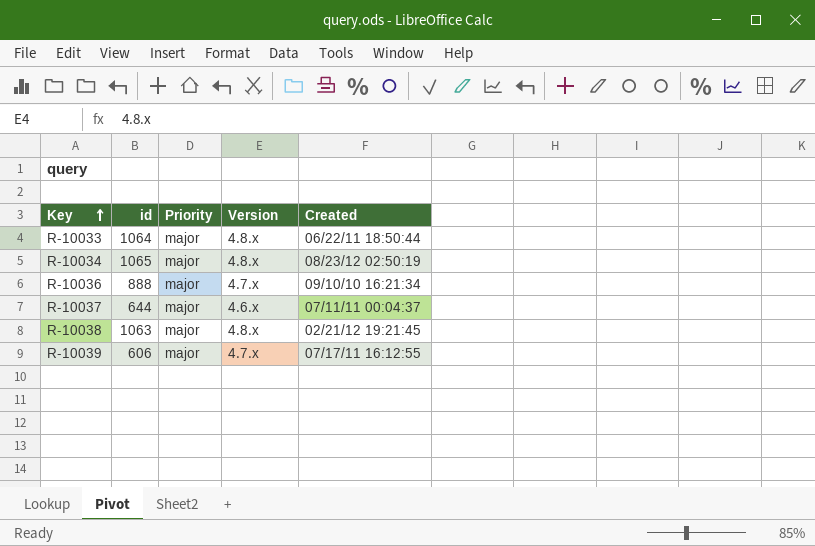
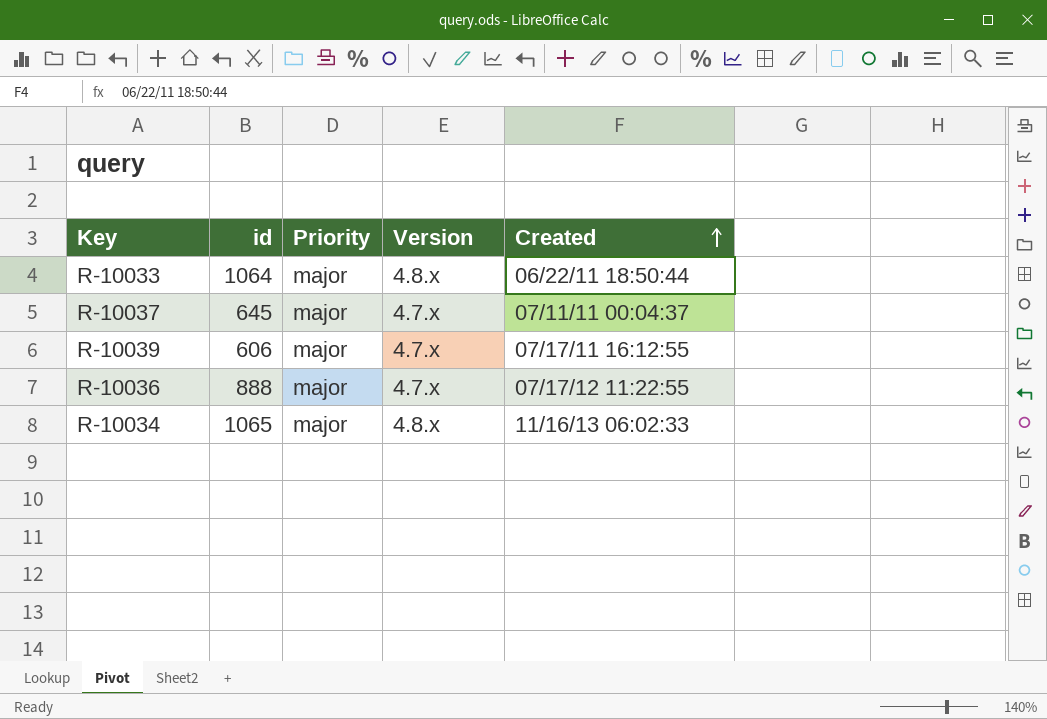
row order: Key ascending -> Created ascending
row R-10038: 1063 | major | 4.8.x | 02/21/12 19:21:45 -> none
R-10037 | id: 644 -> 645
R-10037 | Version: 4.6.x -> 4.7.x
R-10036 | Created: 09/10/10 16:21:34 -> 07/17/12 11:22:55
R-10034 | Created: 08/23/12 02:50:19 -> 11/16/13 06:02:33

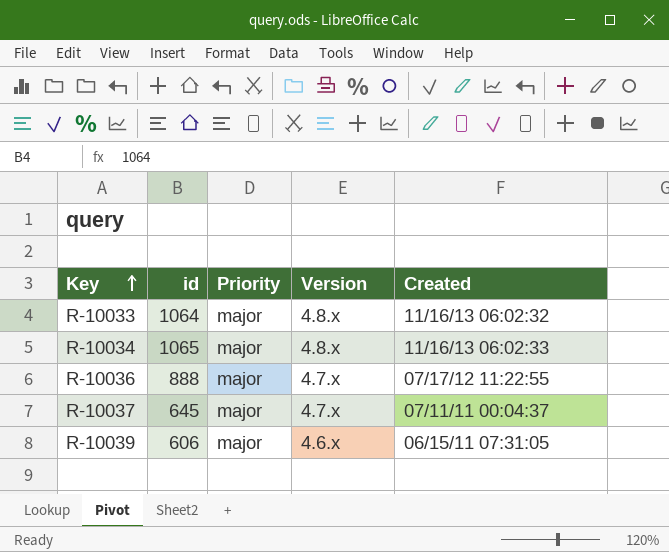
row order: Created ascending -> Key ascending
R-10033 | Created: 06/22/11 18:50:44 -> 11/16/13 06:02:32
R-10039 | Version: 4.7.x -> 4.6.x
R-10039 | Created: 07/17/11 16:12:55 -> 06/15/11 07:31:05

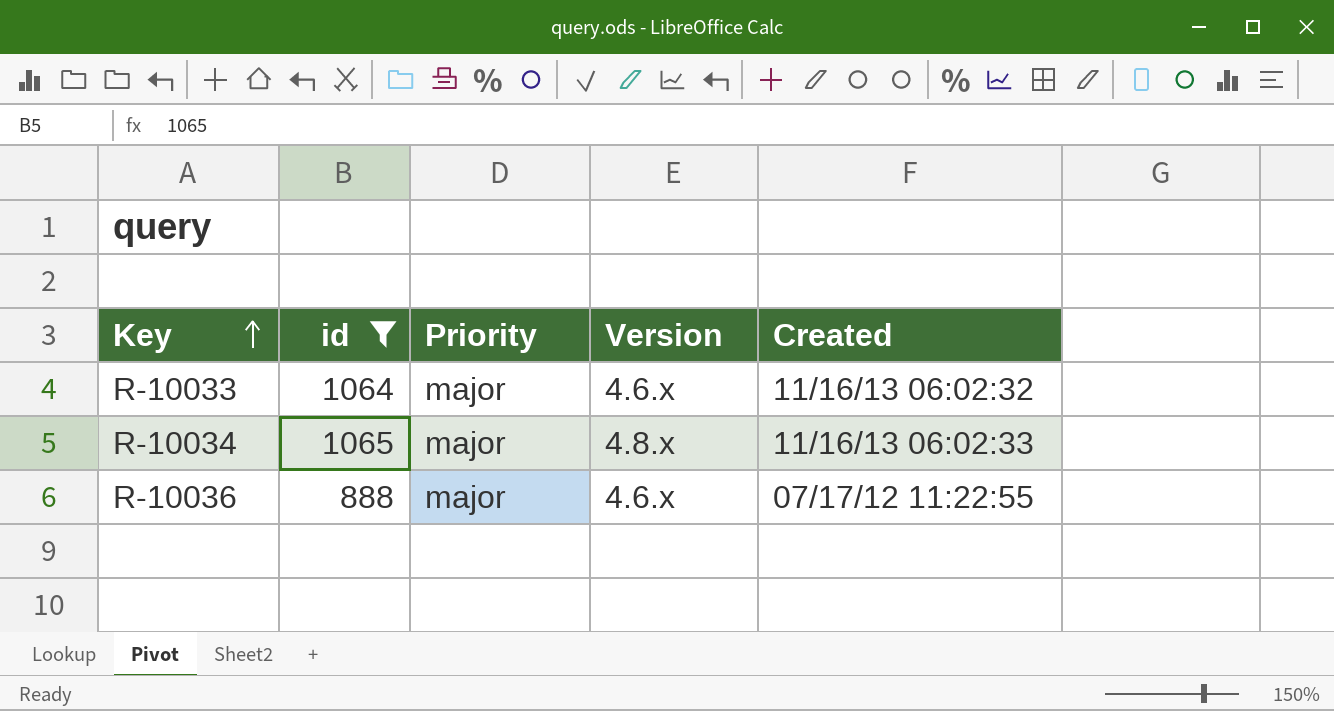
filter: none -> id >= 888
R-10033 | Version: 4.8.x -> 4.6.x
R-10036 | Version: 4.7.x -> 4.6.x

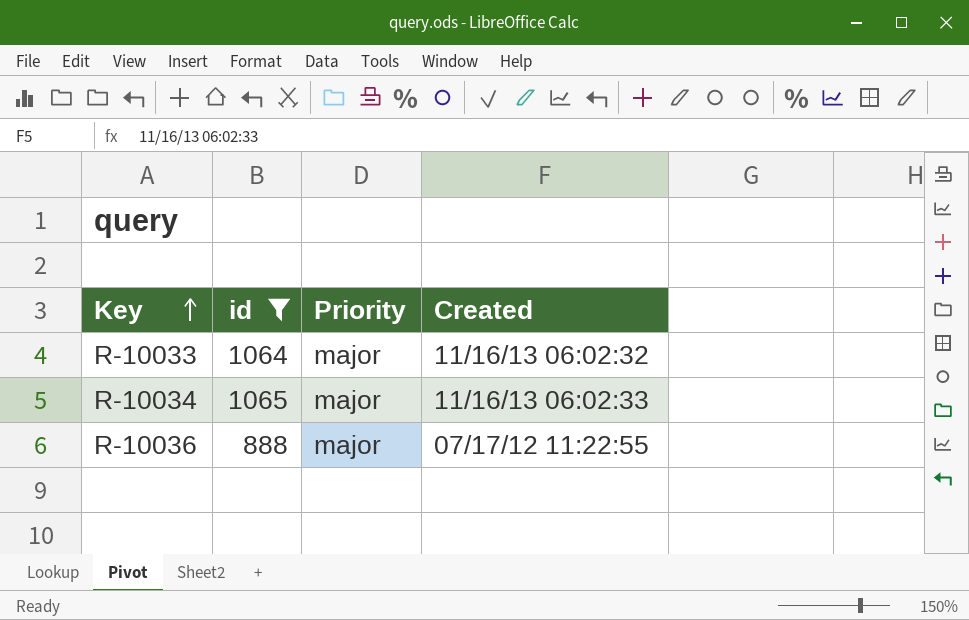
column Version | position: 4 -> none

